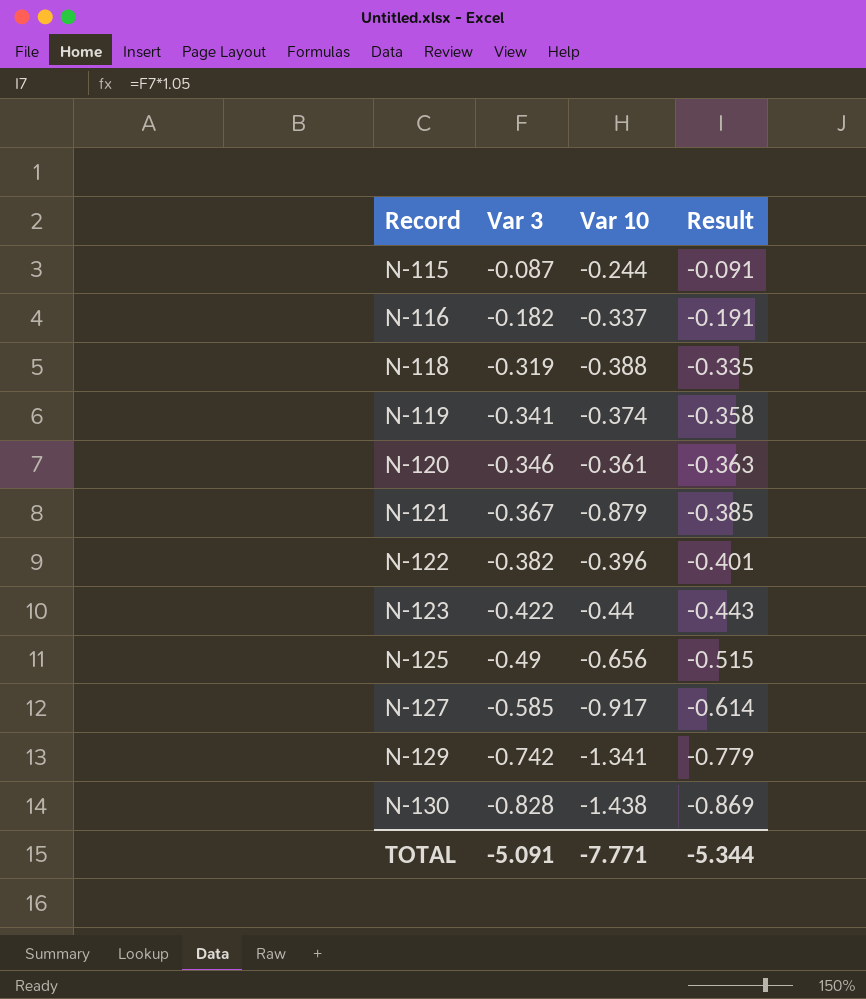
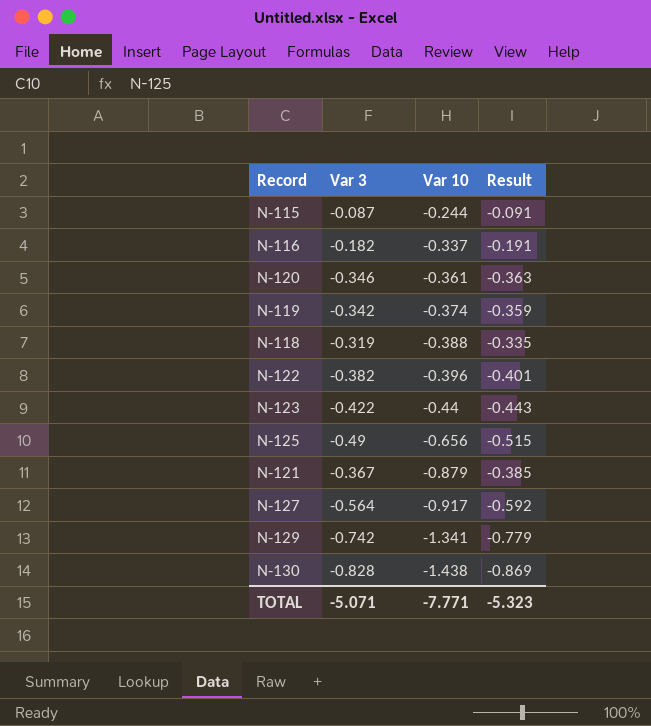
row order: Record ascending -> Var 10 descending
N-119 | Var 3: -0.341 -> -0.342
N-119 | Result: -0.358 -> -0.359
N-127 | Var 3: -0.585 -> -0.564
N-127 | Result: -0.614 -> -0.592
TOTAL | Var 3: -5.091 -> -5.071
TOTAL | Result: -5.344 -> -5.323

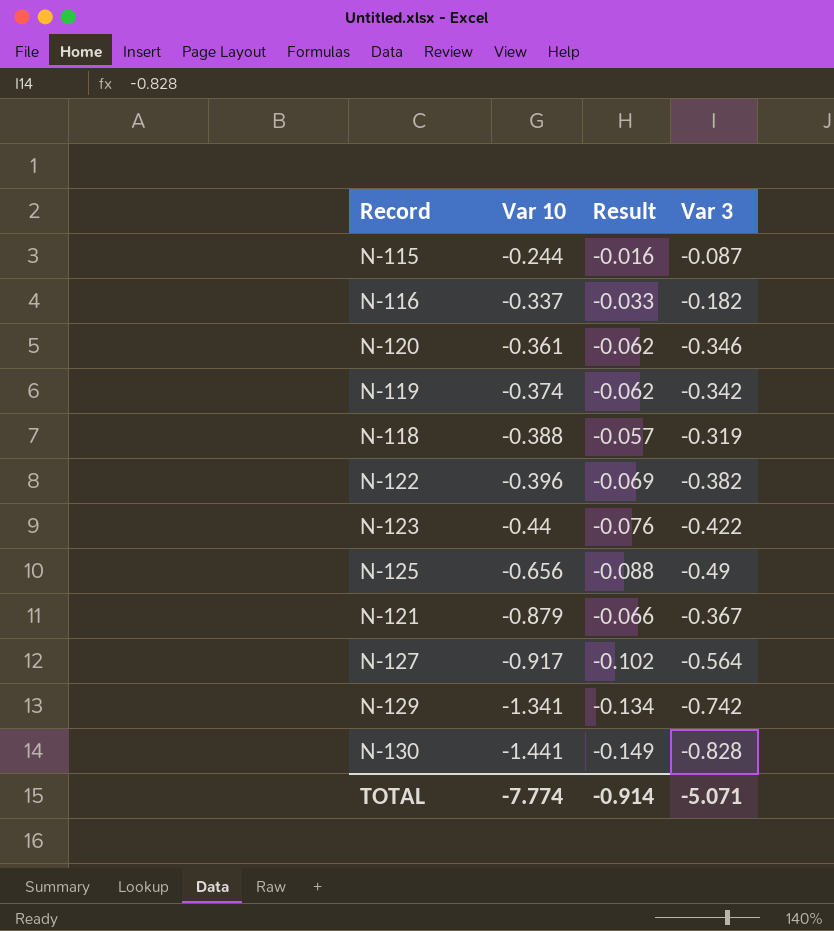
column Result | formula: [Var 3] * 1.05 -> [Var 3] * 0.18
column Var 3 | position: 2 -> 4
N-130 | Var 10: -1.438 -> -1.441
TOTAL | Var 10: -7.771 -> -7.774
TOTAL | Result: -5.323 -> -0.914

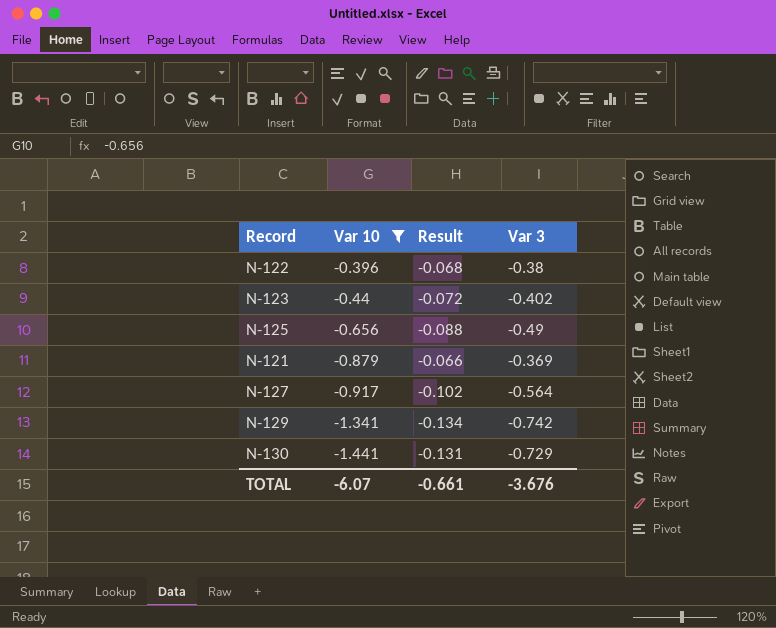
filter: none -> Var 10 <= -0.396
N-122 | Result: -0.069 -> -0.068
N-122 | Var 3: -0.382 -> -0.38
N-123 | Result: -0.076 -> -0.072
N-123 | Var 3: -0.422 -> -0.402
N-121 | Var 3: -0.367 -> -0.369
N-130 | Result: -0.149 -> -0.131
N-130 | Var 3: -0.828 -> -0.729
TOTAL | Var 10: -7.774 -> -6.07
TOTAL | Result: -0.914 -> -0.661
TOTAL | Var 3: -5.071 -> -3.676

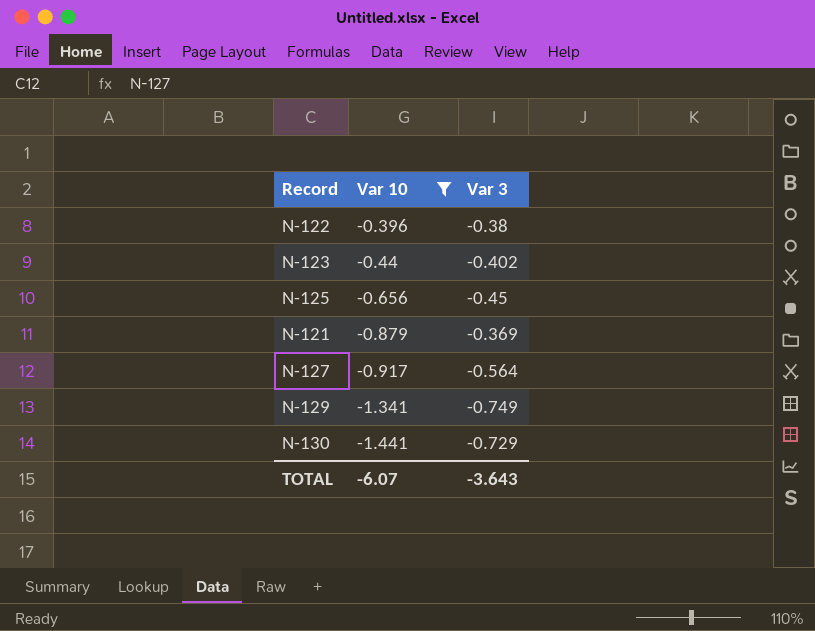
column Result | formula: [Var 3] * 0.18 -> none
N-125 | Var 3: -0.49 -> -0.45
N-129 | Var 3: -0.742 -> -0.749
TOTAL | Var 3: -3.676 -> -3.643

